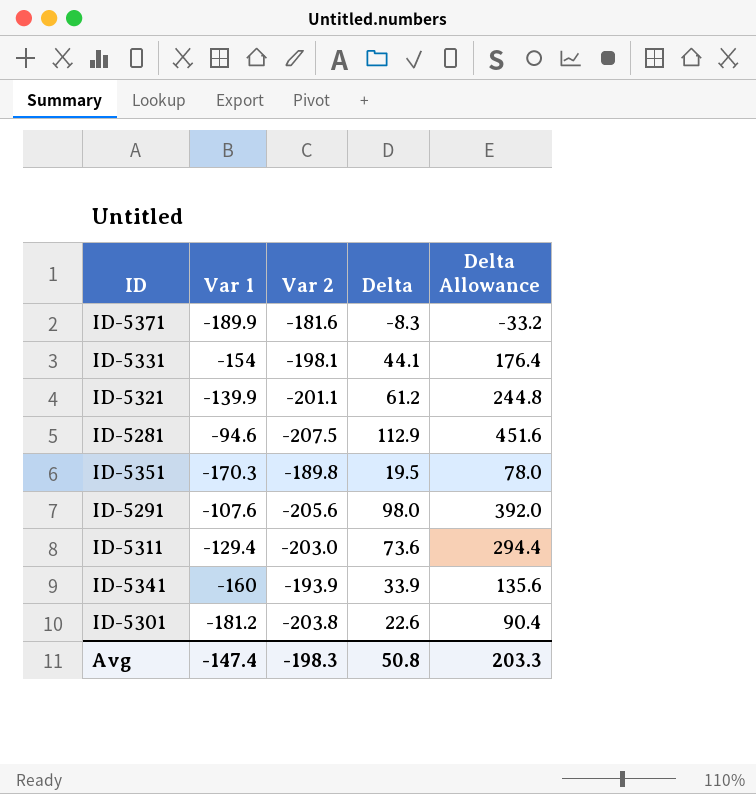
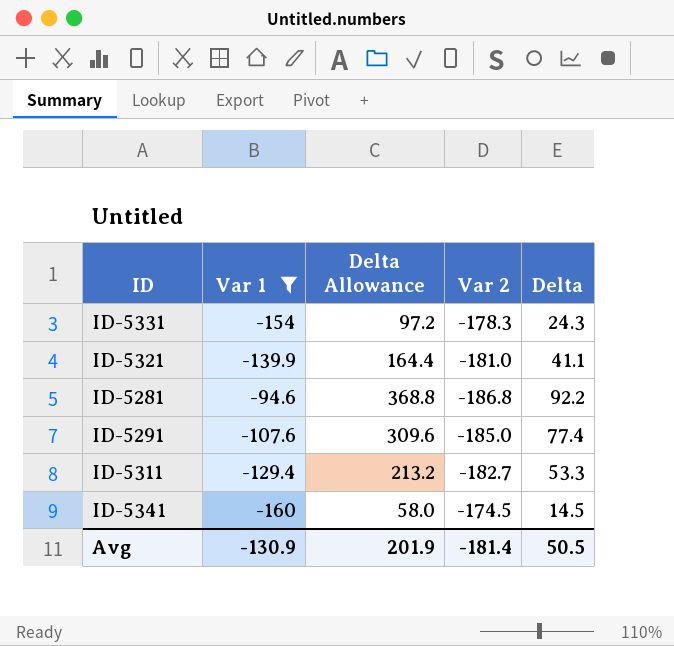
filter: none -> Var 1 >= -160
column Delta Allowance | position: 5 -> 3
ID-5331 | Delta Allowance: 176.4 -> 97.2
ID-5331 | Var 2: -198.1 -> -178.3
ID-5331 | Delta: 44.1 -> 24.3
ID-5321 | Delta Allowance: 244.8 -> 164.4
ID-5321 | Var 2: -201.1 -> -181.0
ID-5321 | Delta: 61.2 -> 41.1
ID-5281 | Delta Allowance: 451.6 -> 368.8
ID-5281 | Var 2: -207.5 -> -186.8
ID-5281 | Delta: 112.9 -> 92.2
ID-5291 | Delta Allowance: 392.0 -> 309.6
ID-5291 | Var 2: -205.6 -> -185.0
ID-5291 | Delta: 98.0 -> 77.4
ID-5311 | Delta Allowance: 294.4 -> 213.2
ID-5311 | Var 2: -203.0 -> -182.7
ID-5311 | Delta: 73.6 -> 53.3
ID-5341 | Delta Allowance: 135.6 -> 58.0
ID-5341 | Var 2: -193.9 -> -174.5
ID-5341 | Delta: 33.9 -> 14.5
Avg | Var 1: -147.4 -> -130.9
Avg | Delta Allowance: 203.3 -> 201.9
Avg | Var 2: -198.3 -> -181.4
Avg | Delta: 50.8 -> 50.5

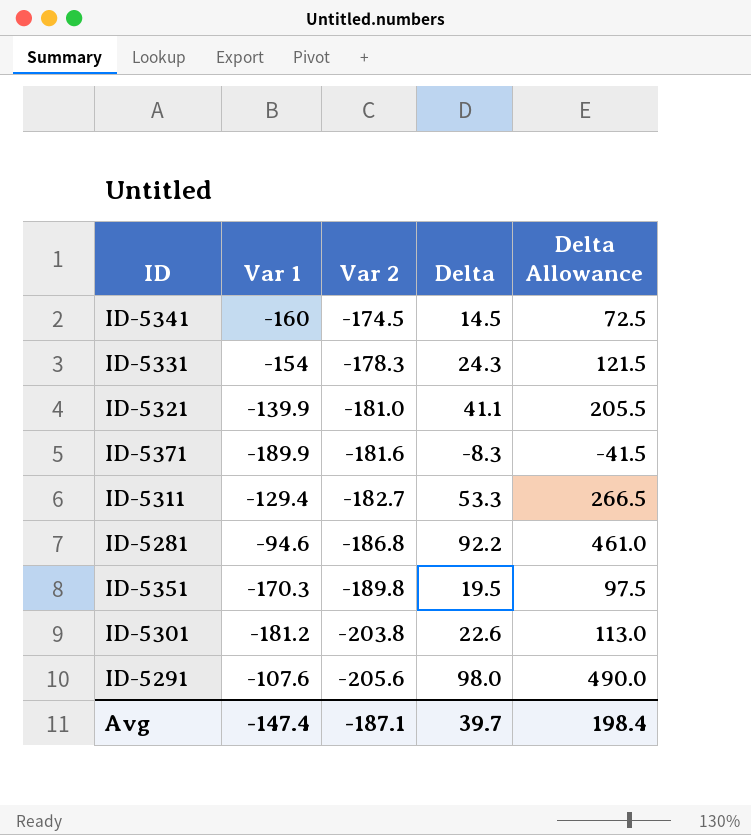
filter: Var 1 >= -160 -> none
row order: none -> Var 2 descending
column Delta Allowance | formula: [Delta] * 4 -> [Delta] * 5
column Delta Allowance | position: 3 -> 5
ID-5291 | Var 2: -185.0 -> -205.6
ID-5291 | Delta: 77.4 -> 98.0
Avg | Var 1: -130.9 -> -147.4
Avg | Var 2: -181.4 -> -187.1
Avg | Delta: 50.5 -> 39.7
Avg | Delta Allowance: 201.9 -> 198.4

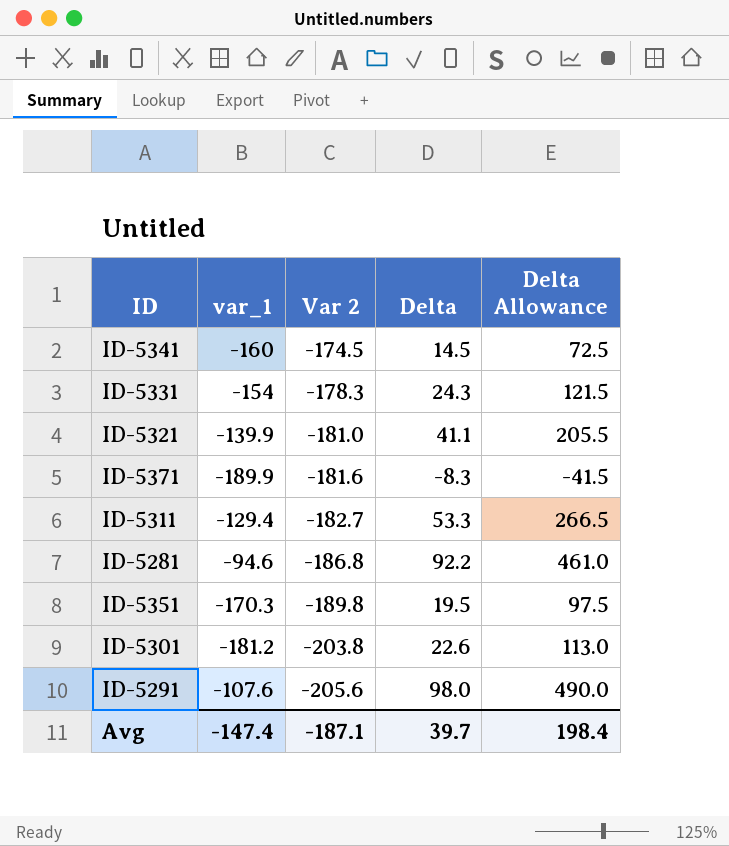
column name: Var 1 -> var_1

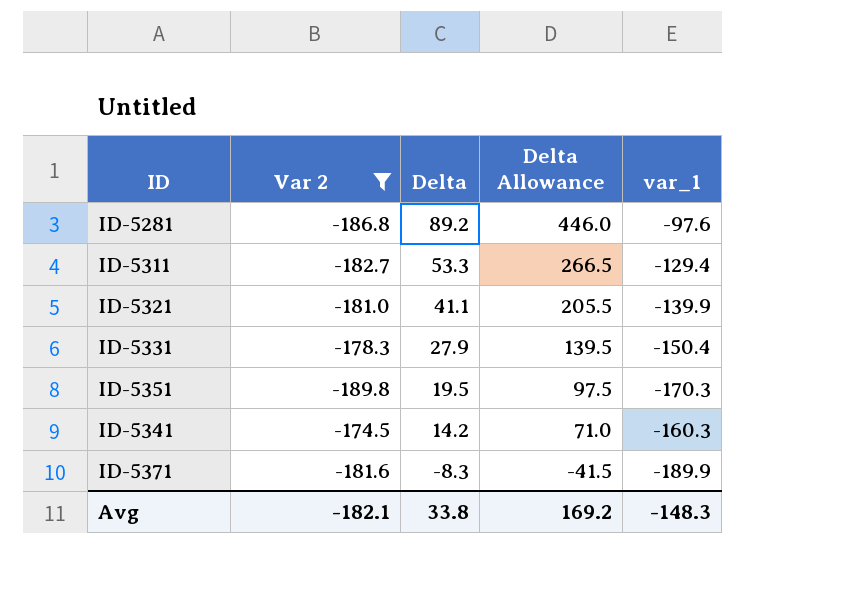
filter: none -> Var 2 >= -189.8
row order: Var 2 descending -> Delta descending
column var_1 | position: 2 -> 5
ID-5281 | Delta: 92.2 -> 89.2
ID-5281 | Delta Allowance: 461.0 -> 446.0
ID-5281 | var_1: -94.6 -> -97.6
ID-5331 | Delta: 24.3 -> 27.9
ID-5331 | Delta Allowance: 121.5 -> 139.5
ID-5331 | var_1: -154 -> -150.4
ID-5341 | Delta: 14.5 -> 14.2
ID-5341 | Delta Allowance: 72.5 -> 71.0
ID-5341 | var_1: -160 -> -160.3
Avg | Var 2: -187.1 -> -182.1
Avg | Delta: 39.7 -> 33.8
Avg | Delta Allowance: 198.4 -> 169.2
Avg | var_1: -147.4 -> -148.3

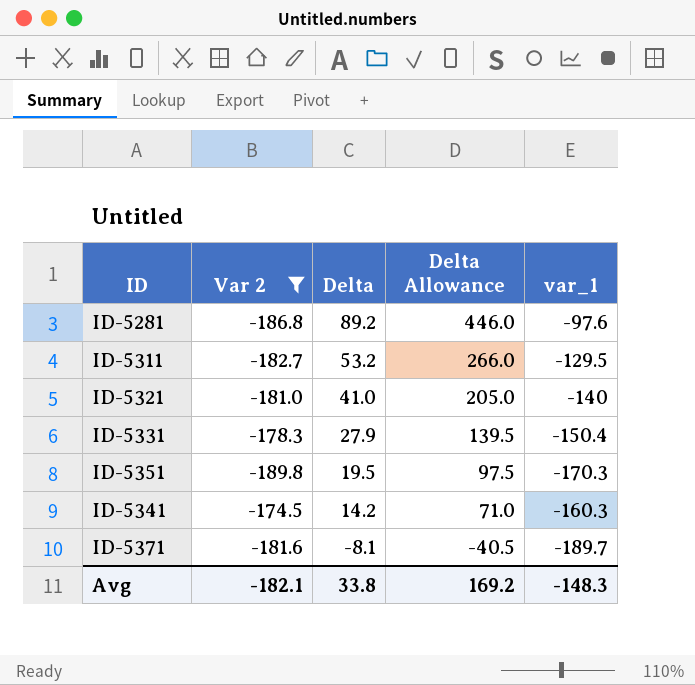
ID-5311 | Delta: 53.3 -> 53.2
ID-5311 | Delta Allowance: 266.5 -> 266.0
ID-5311 | var_1: -129.4 -> -129.5
ID-5321 | Delta: 41.1 -> 41.0
ID-5321 | Delta Allowance: 205.5 -> 205.0
ID-5321 | var_1: -139.9 -> -140
ID-5371 | Delta: -8.3 -> -8.1
ID-5371 | Delta Allowance: -41.5 -> -40.5
ID-5371 | var_1: -189.9 -> -189.7

